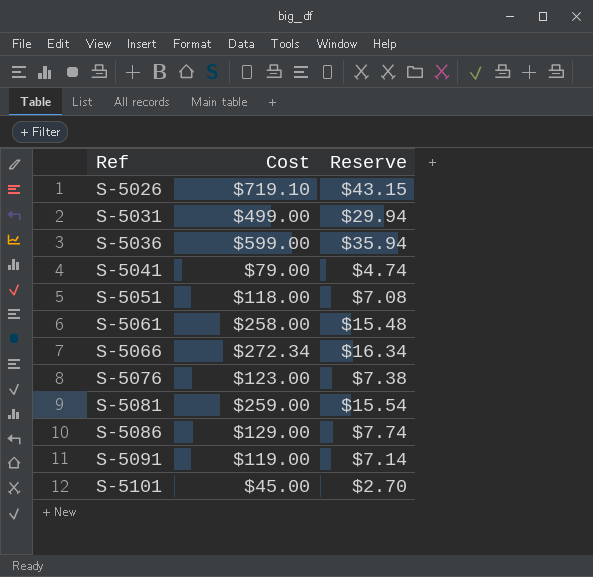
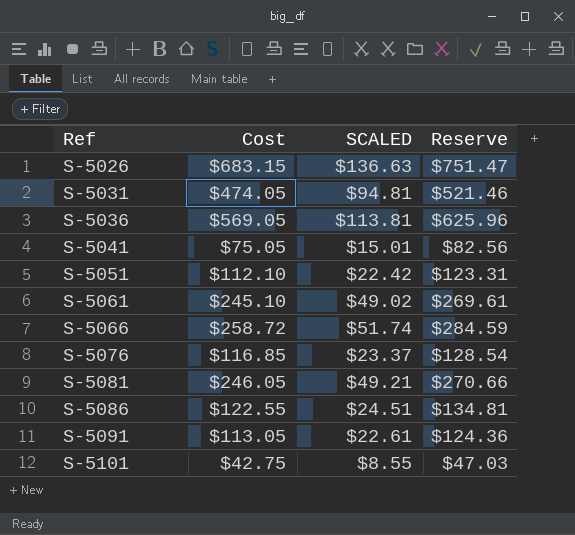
column SCALED | formula: none -> [Cost] * 0.2
column Reserve | formula: [Cost] * 0.06 -> [Cost] * 1.1
S-5026 | Cost: $719.10 -> $683.15
S-5031 | Cost: $499.00 -> $474.05
S-5036 | Cost: $599.00 -> $569.05
S-5041 | Cost: $79.00 -> $75.05
S-5051 | Cost: $118.00 -> $112.10
S-5061 | Cost: $258.00 -> $245.10
S-5066 | Cost: $272.34 -> $258.72
S-5076 | Cost: $123.00 -> $116.85
S-5081 | Cost: $259.00 -> $246.05
S-5086 | Cost: $129.00 -> $122.55
S-5091 | Cost: $119.00 -> $113.05
S-5101 | Cost: $45.00 -> $42.75

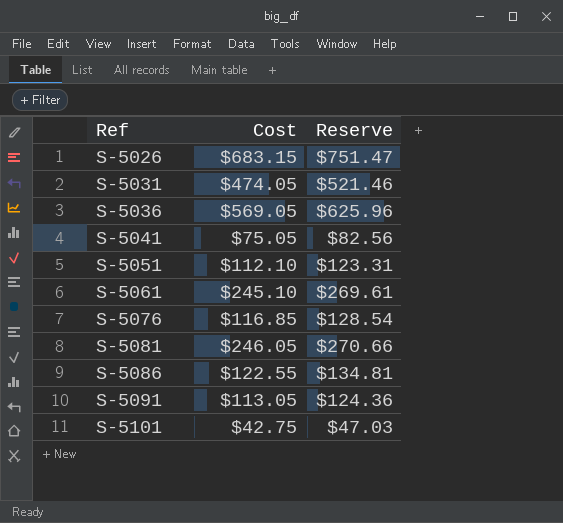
column SCALED | formula: [Cost] * 0.2 -> none
row S-5066: $258.72 | $51.74 | $284.59 -> none

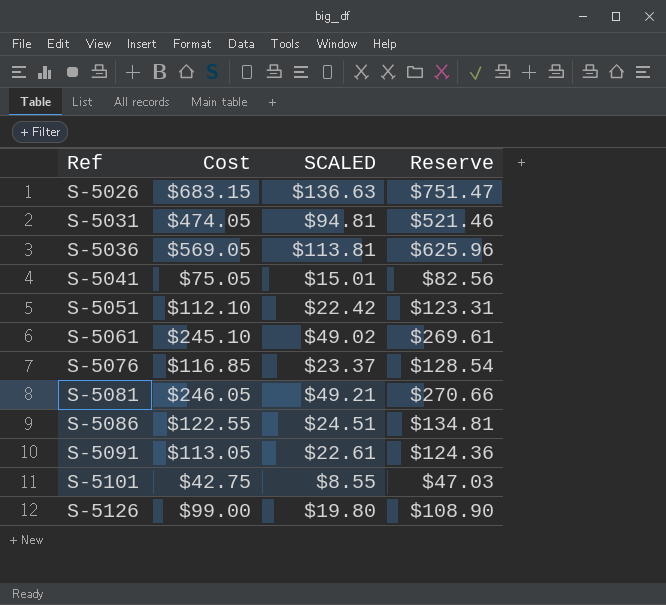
column SCALED | formula: none -> [Cost] * 0.2
row S-5126: none -> $99.00 | $19.80 | $108.90

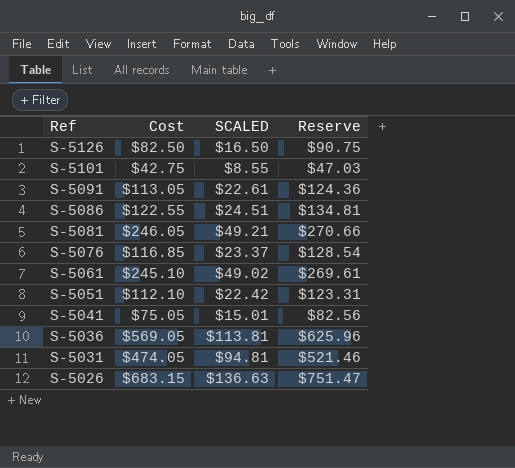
row order: Ref ascending -> Ref descending
S-5126 | Cost: $99.00 -> $82.50
S-5126 | SCALED: $19.80 -> $16.50
S-5126 | Reserve: $108.90 -> $90.75

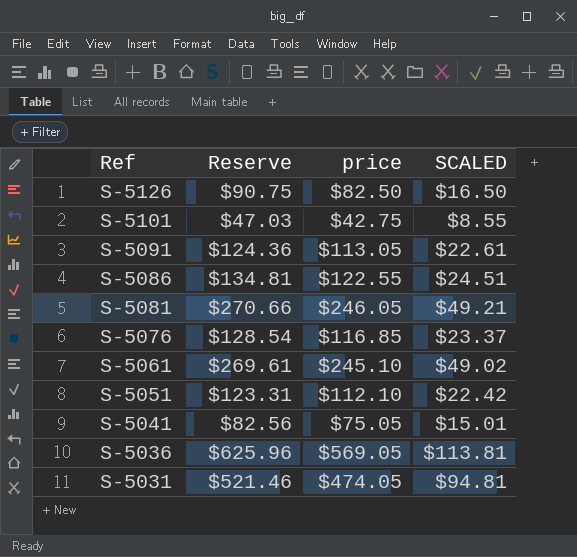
column Reserve | position: 4 -> 2
column name: Cost -> price
row S-5026: $683.15 | $136.63 | $751.47 -> none

